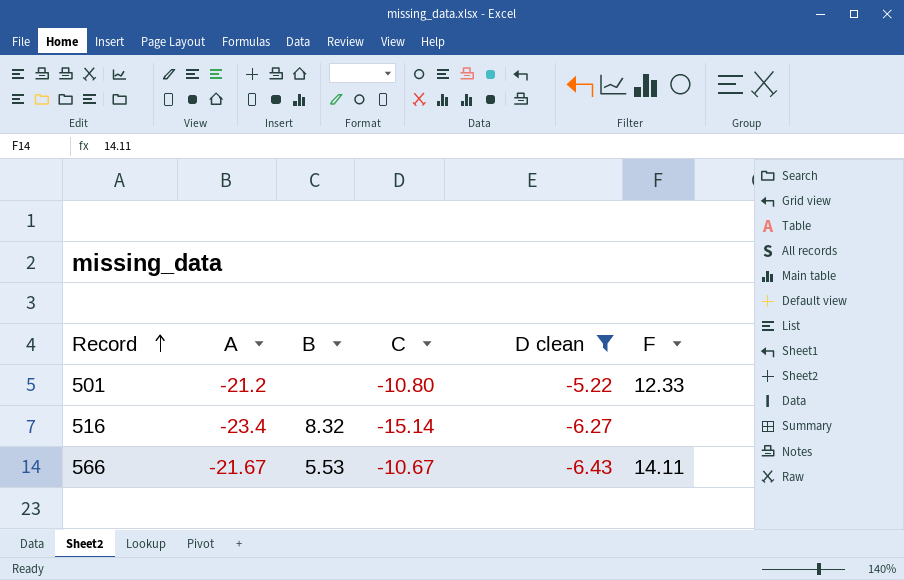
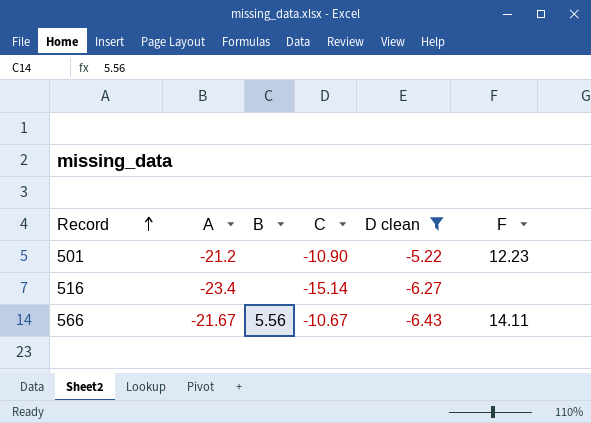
501 | C: -10.80 -> -10.90
501 | F: 12.33 -> 12.23
516 | B: 8.32 -> none
566 | B: 5.53 -> 5.56

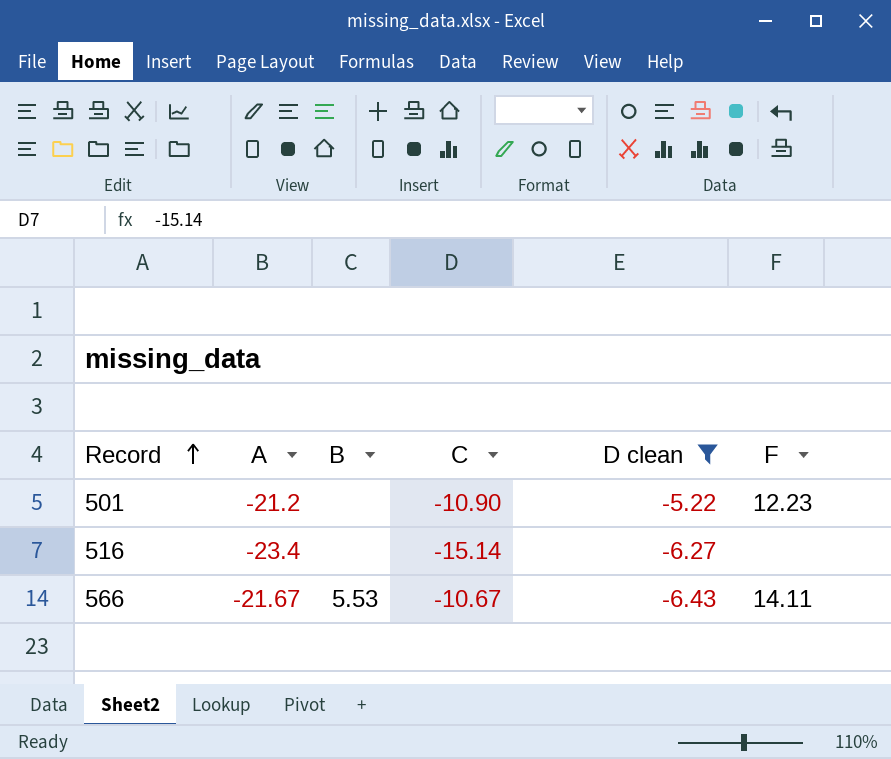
566 | B: 5.56 -> 5.53

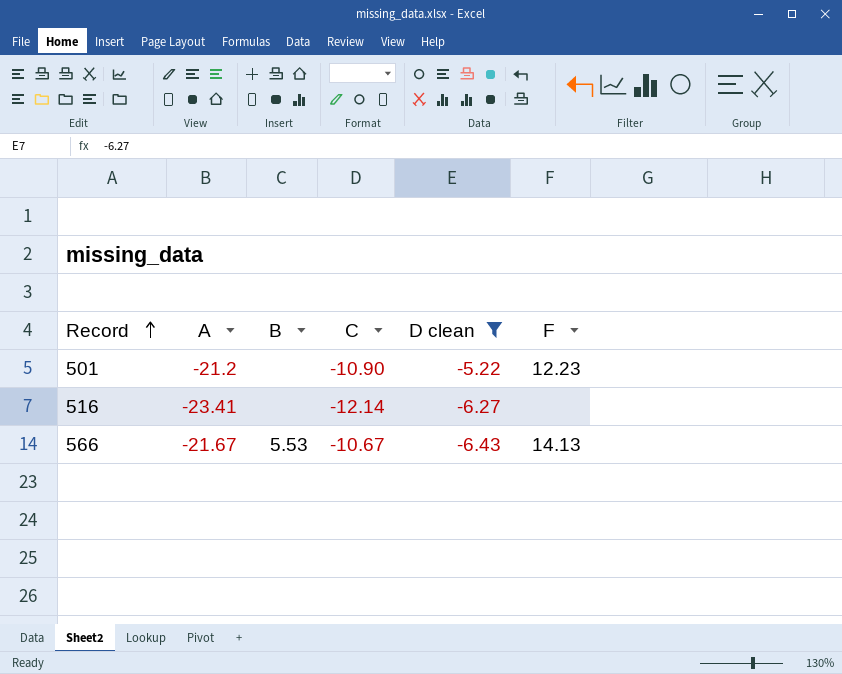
516 | A: -23.4 -> -23.41
516 | C: -15.14 -> -12.14
566 | F: 14.11 -> 14.13

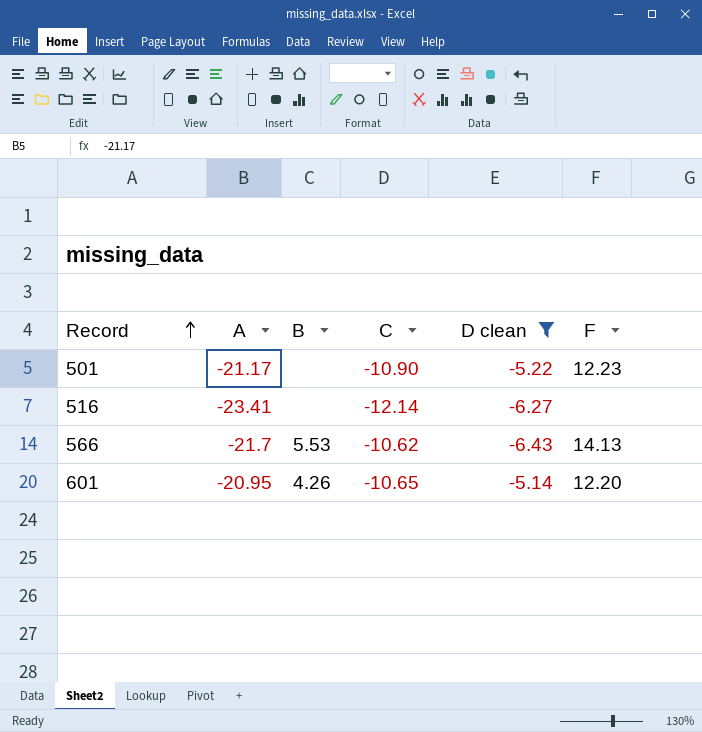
501 | A: -21.2 -> -21.17
566 | A: -21.67 -> -21.7
566 | C: -10.67 -> -10.62
row 601: none -> -20.95 | 4.26 | -10.65 | -5.14 | 12.20

